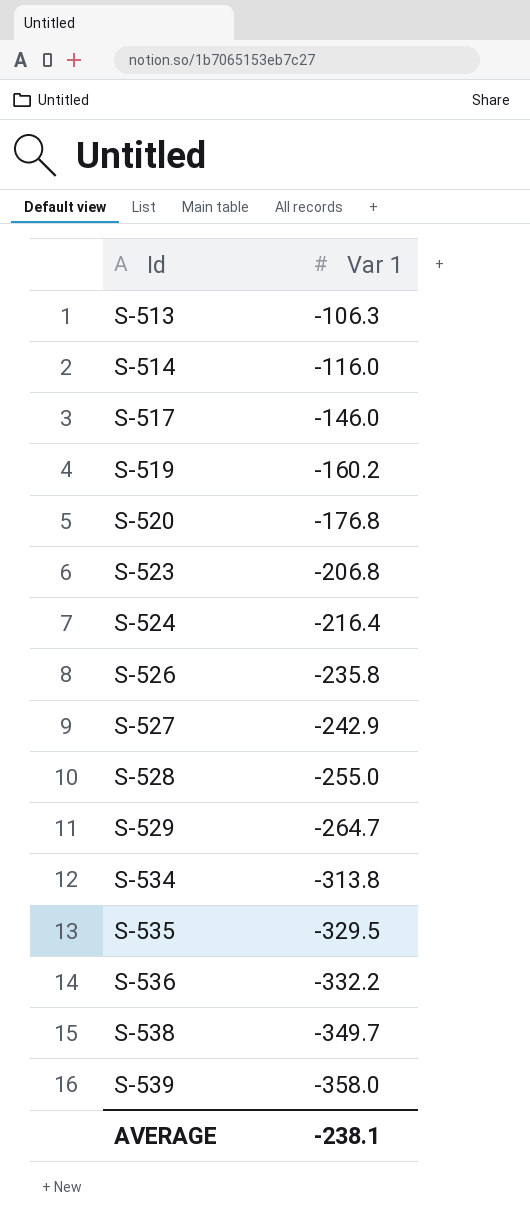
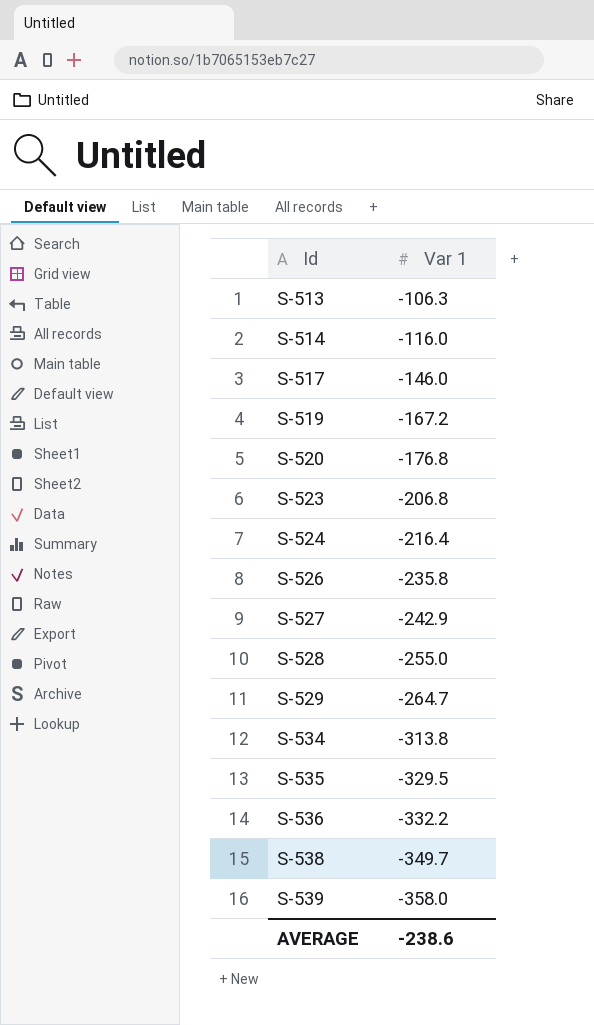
S-519 | Var 1: -160.2 -> -167.2
AVERAGE | Var 1: -238.1 -> -238.6

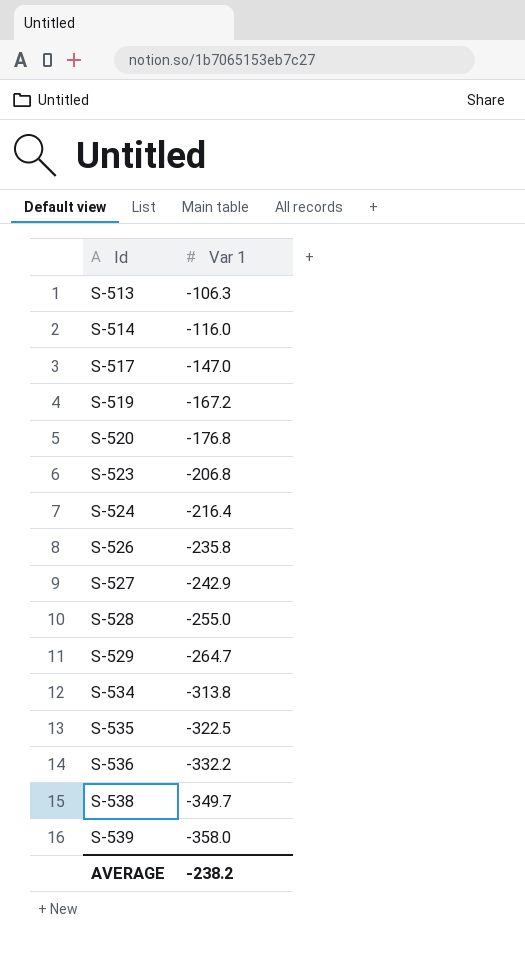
S-517 | Var 1: -146.0 -> -147.0
S-535 | Var 1: -329.5 -> -322.5
AVERAGE | Var 1: -238.6 -> -238.2

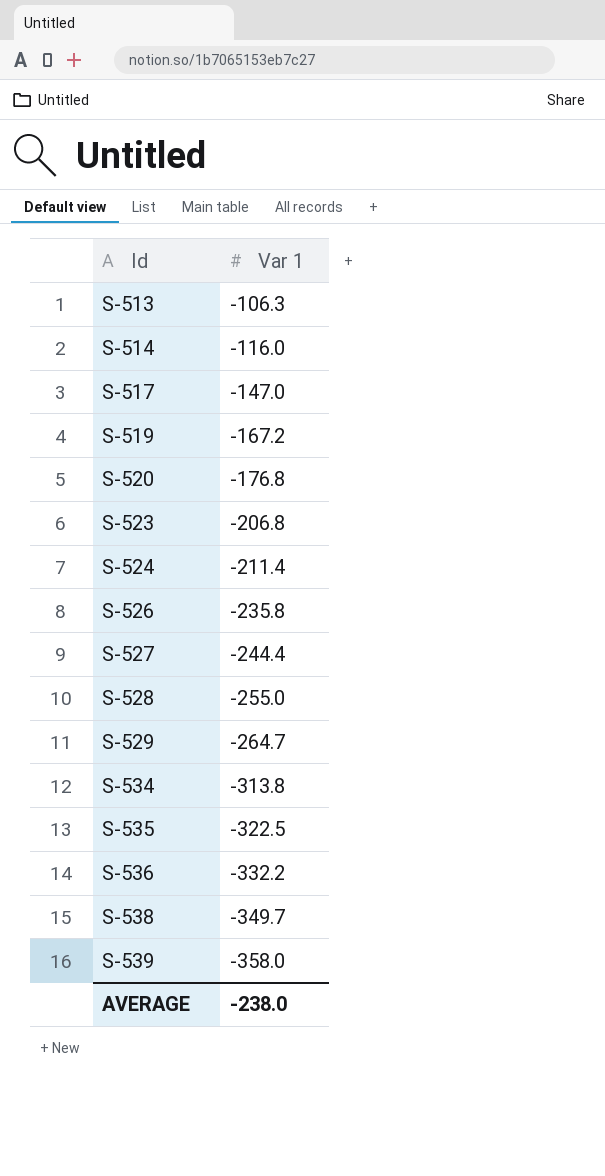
S-524 | Var 1: -216.4 -> -211.4
S-527 | Var 1: -242.9 -> -244.4
AVERAGE | Var 1: -238.2 -> -238.0

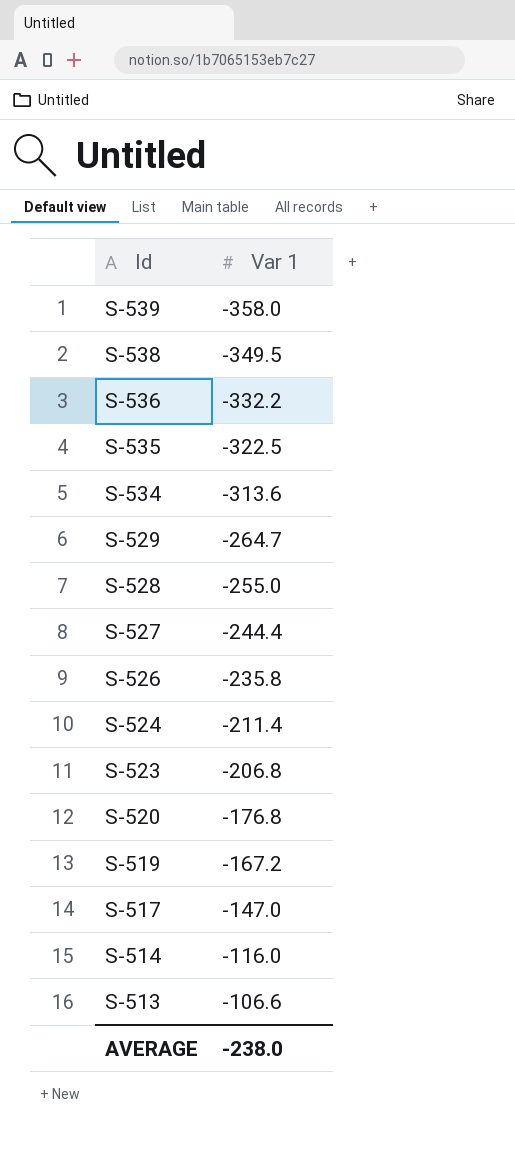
row order: Id ascending -> Id descending
S-538 | Var 1: -349.7 -> -349.5
S-534 | Var 1: -313.8 -> -313.6
S-513 | Var 1: -106.3 -> -106.6

